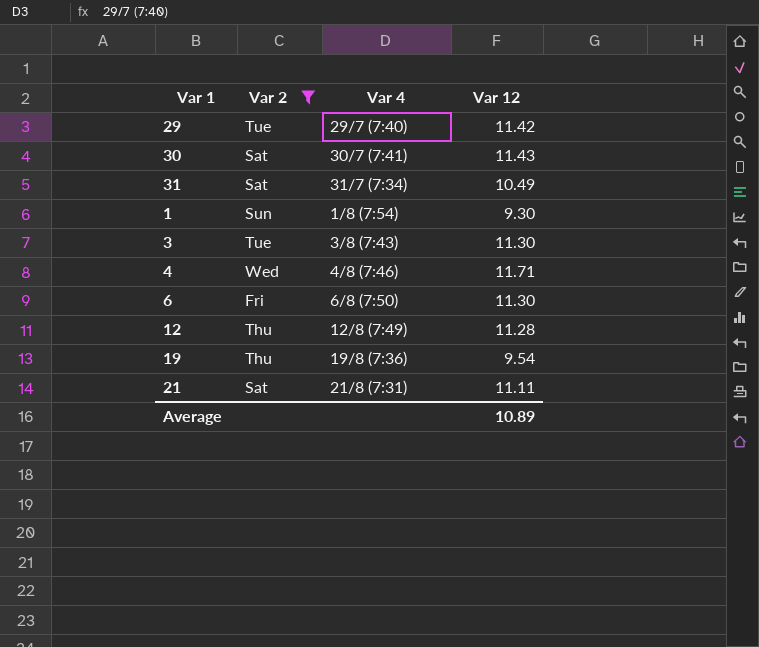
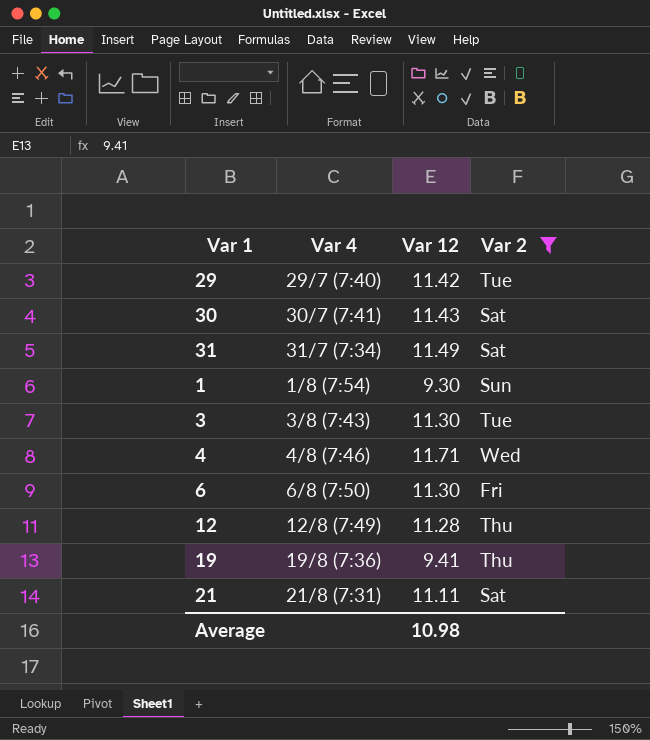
column Var 2 | position: 2 -> 4
31 | Var 12: 10.49 -> 11.49
19 | Var 12: 9.54 -> 9.41
Average | Var 12: 10.89 -> 10.98

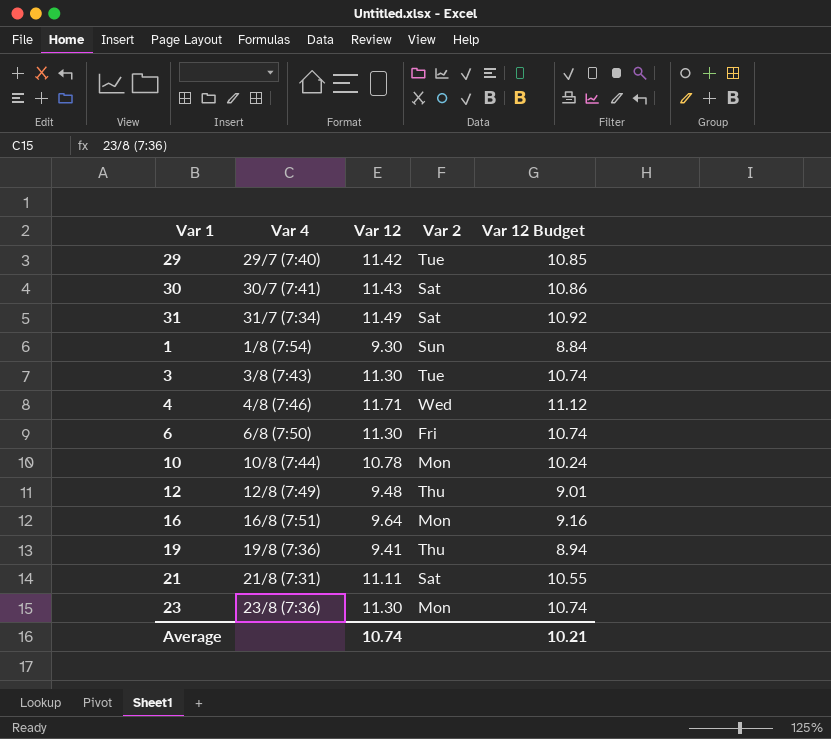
filter: Var 2 != Mon -> none
column Var 12 Budget | formula: none -> [Var 12] * 0.95
12 | Var 12: 11.28 -> 9.48
Average | Var 12: 10.98 -> 10.74

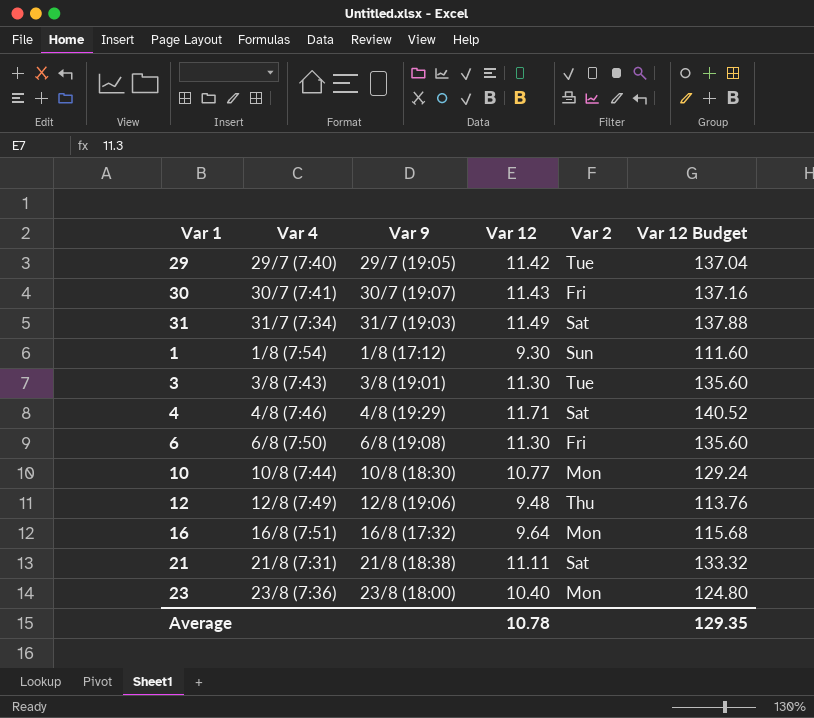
column Var 9 | position: none -> 3
column Var 12 Budget | formula: [Var 12] * 0.95 -> [Var 12] * 12
row 19: 19/8 (7:36) | 9.41 | Thu | 8.94 -> none
30 | Var 2: Sat -> Fri
4 | Var 2: Wed -> Sat
10 | Var 12: 10.78 -> 10.77
23 | Var 12: 11.30 -> 10.40
Average | Var 12: 10.74 -> 10.78
Average | Var 12 Budget: 10.21 -> 129.35

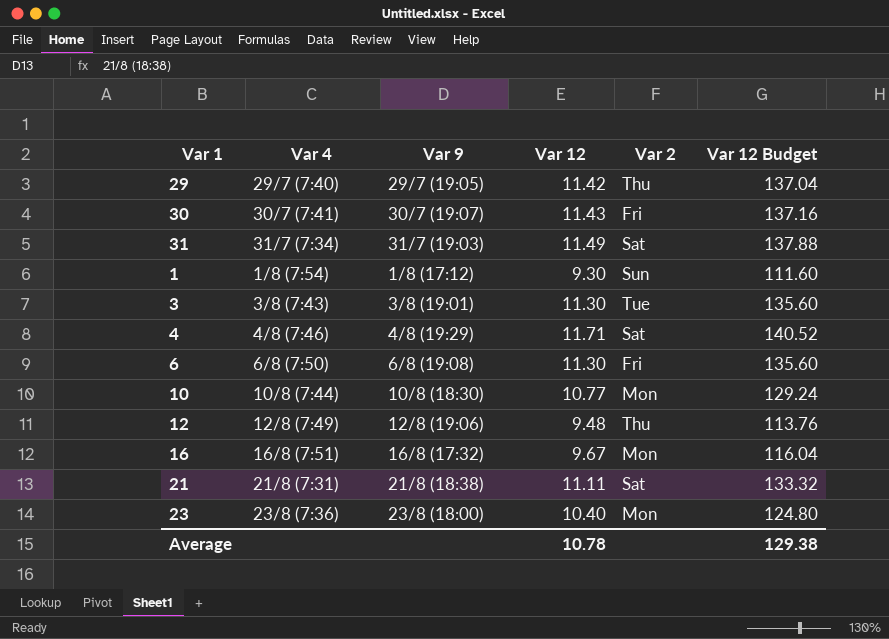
29 | Var 2: Tue -> Thu
16 | Var 12: 9.64 -> 9.67
16 | Var 12 Budget: 115.68 -> 116.04
Average | Var 12 Budget: 129.35 -> 129.38

